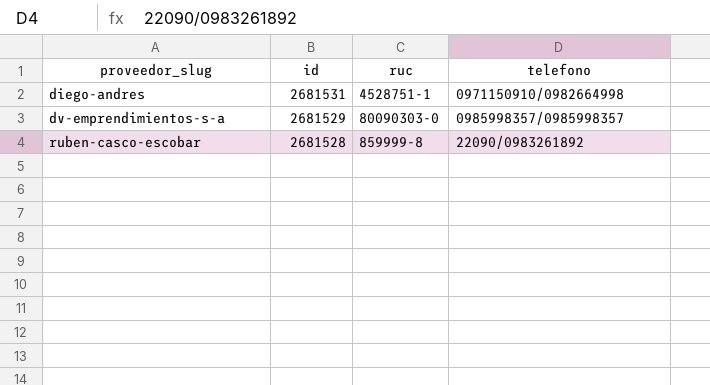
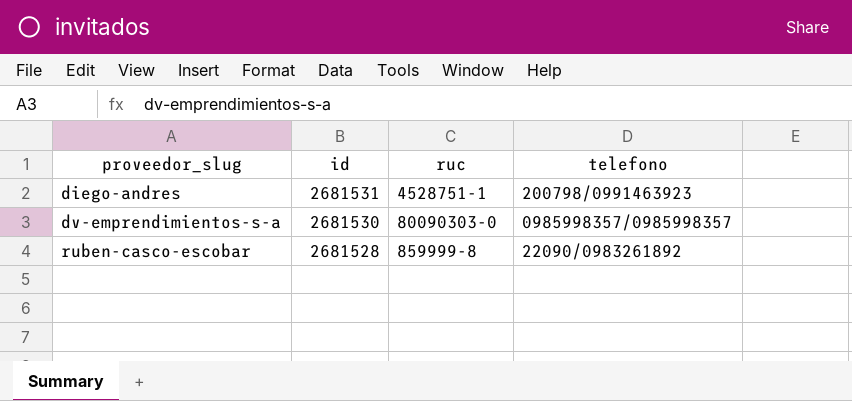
diego-andres | telefono: 0971150910/0982664998 -> 200798/0991463923
dv-emprendimientos-s-a | id: 2681529 -> 2681530

